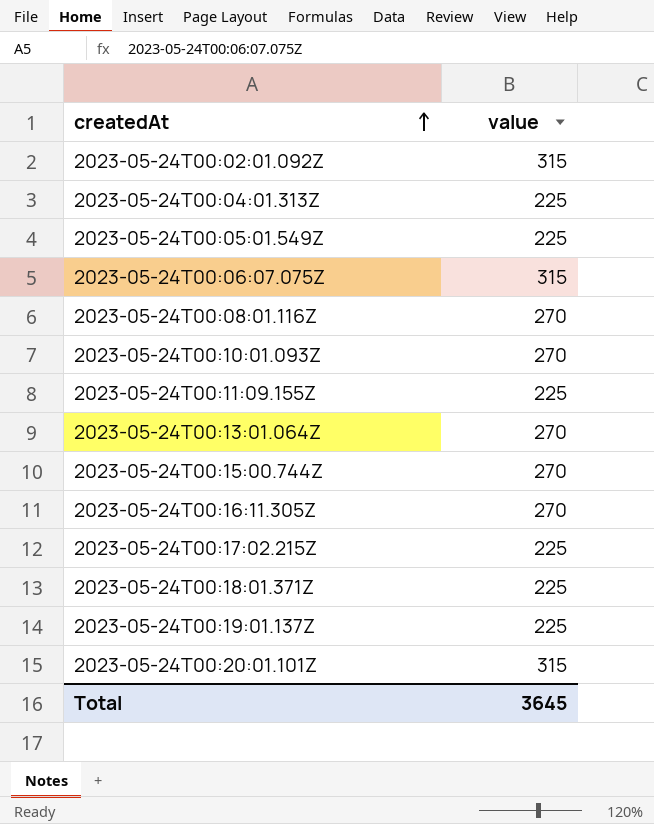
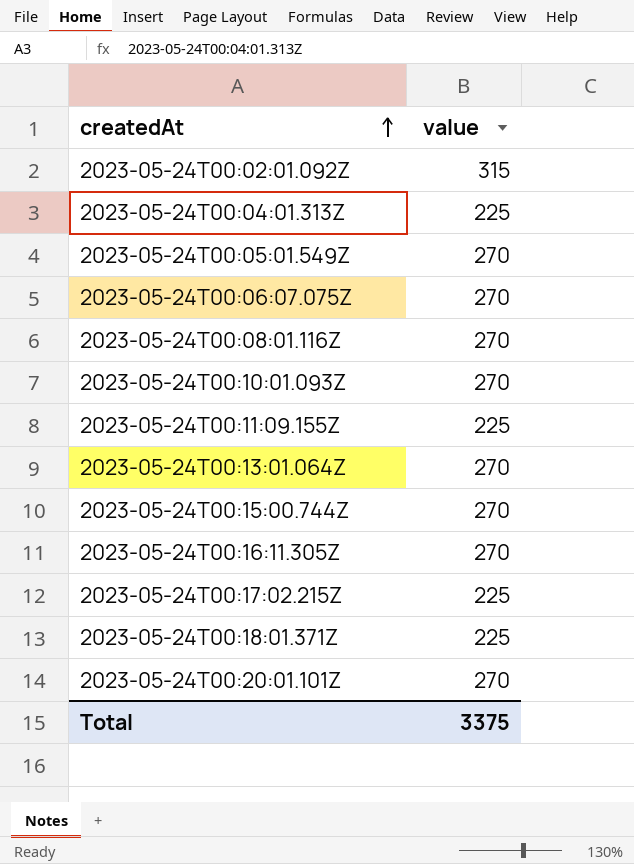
row 2023-05-24T00:19:01.137Z: 225 -> none
2023-05-24T00:05:01.549Z | value: 225 -> 270
2023-05-24T00:06:07.075Z | value: 315 -> 270
2023-05-24T00:20:01.101Z | value: 315 -> 270
Total | value: 3645 -> 3375

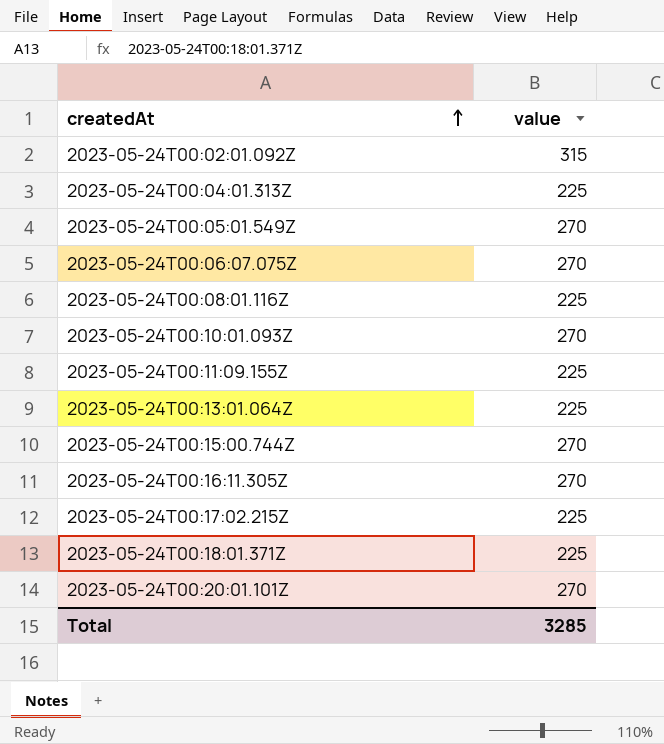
2023-05-24T00:08:01.116Z | value: 270 -> 225
2023-05-24T00:13:01.064Z | value: 270 -> 225
Total | value: 3375 -> 3285

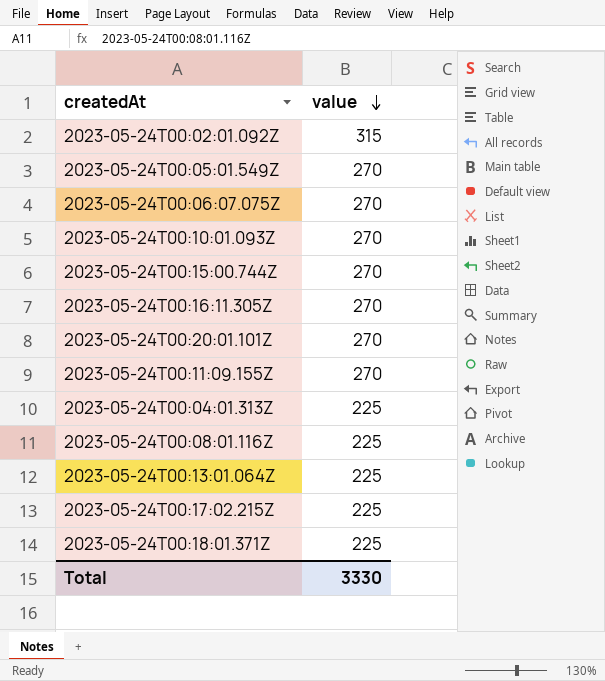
row order: createdAt ascending -> value descending
2023-05-24T00:11:09.155Z | value: 225 -> 270
Total | value: 3285 -> 3330

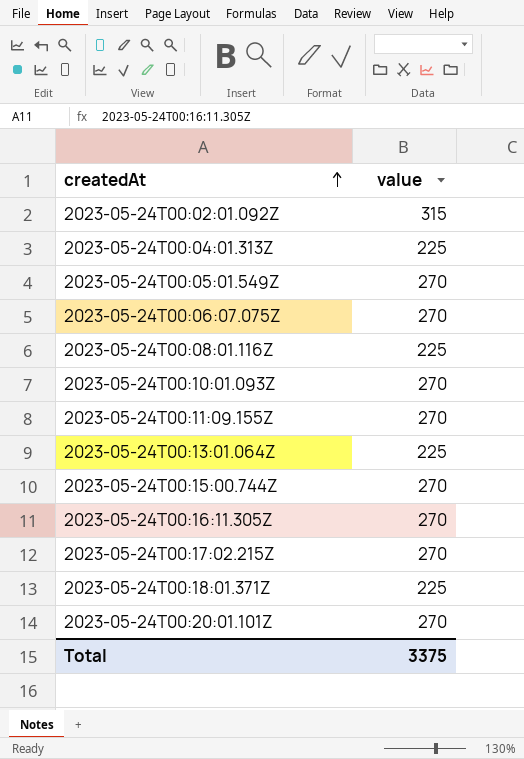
row order: value descending -> createdAt ascending
2023-05-24T00:17:02.215Z | value: 225 -> 270
Total | value: 3330 -> 3375

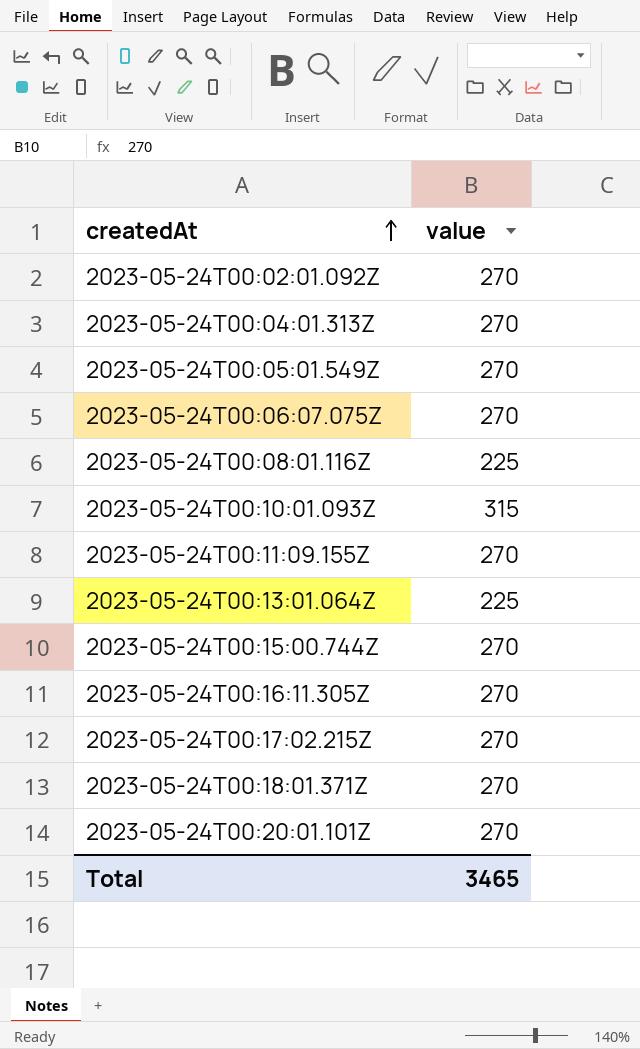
2023-05-24T00:02:01.092Z | value: 315 -> 270
2023-05-24T00:04:01.313Z | value: 225 -> 270
2023-05-24T00:10:01.093Z | value: 270 -> 315
2023-05-24T00:18:01.371Z | value: 225 -> 270
Total | value: 3375 -> 3465

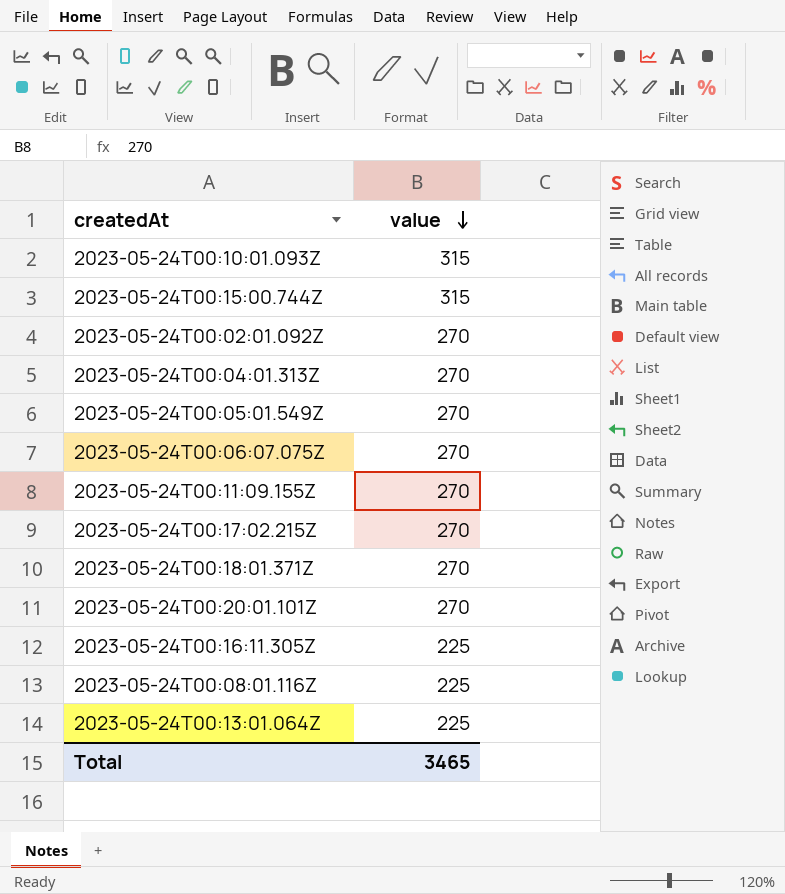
row order: createdAt ascending -> value descending
2023-05-24T00:15:00.744Z | value: 270 -> 315
2023-05-24T00:16:11.305Z | value: 270 -> 225

